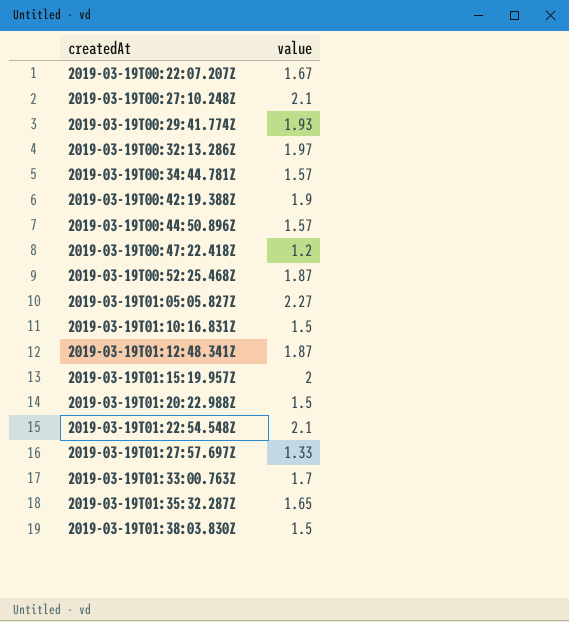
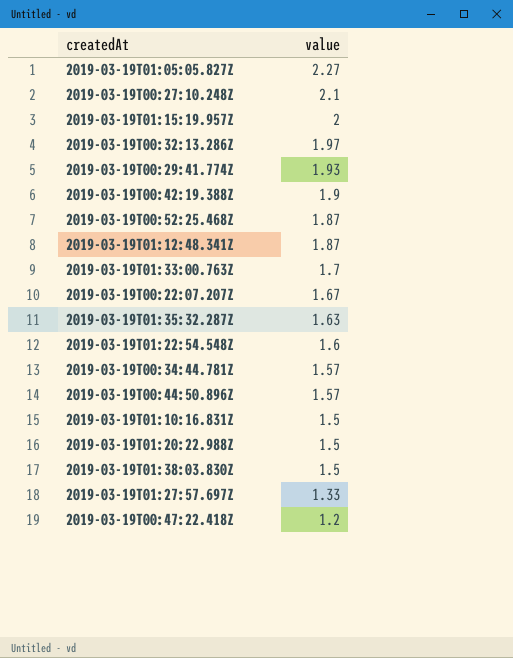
row order: createdAt ascending -> value descending
2019-03-19T01:35:32.287Z | value: 1.65 -> 1.63
2019-03-19T01:22:54.548Z | value: 2.1 -> 1.6

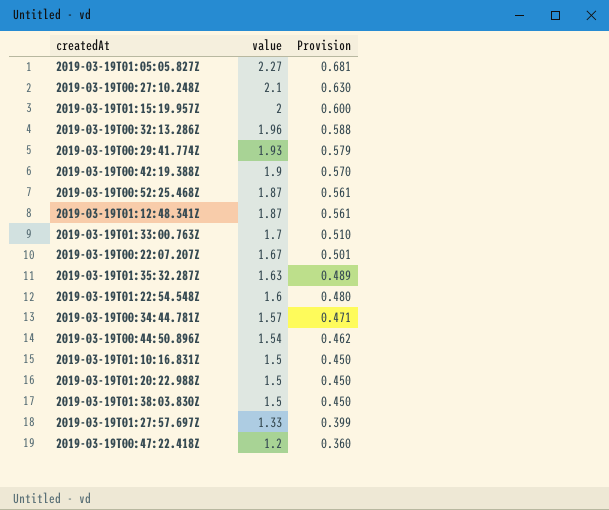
column Provision | formula: none -> [value] * 0.3
2019-03-19T00:32:13.286Z | value: 1.97 -> 1.96
2019-03-19T00:44:50.896Z | value: 1.57 -> 1.54

